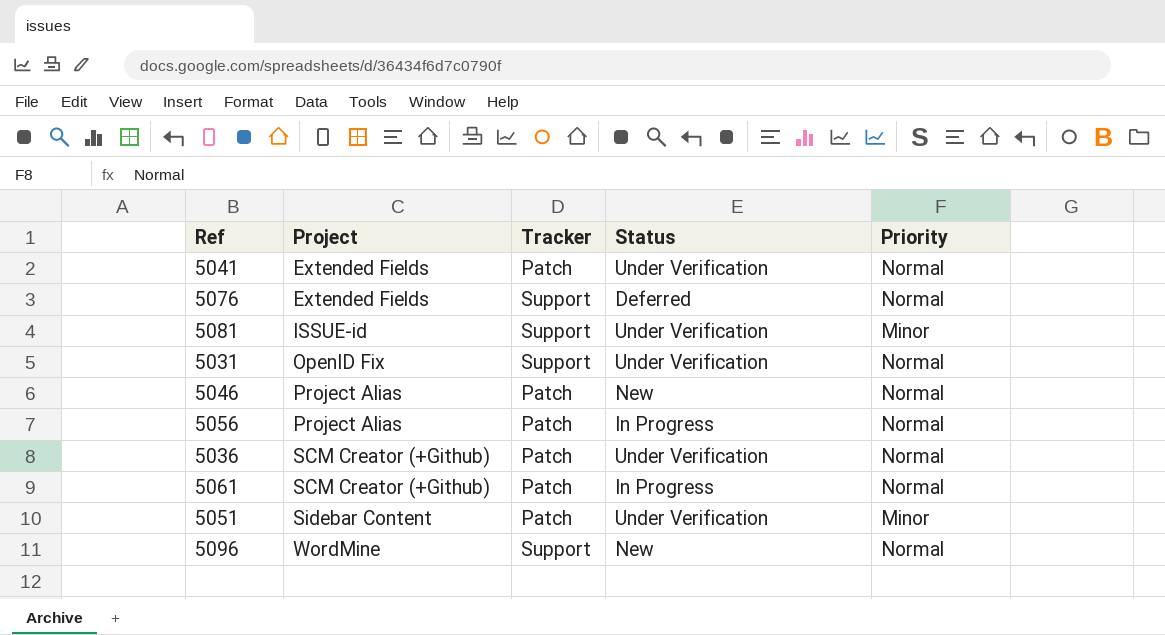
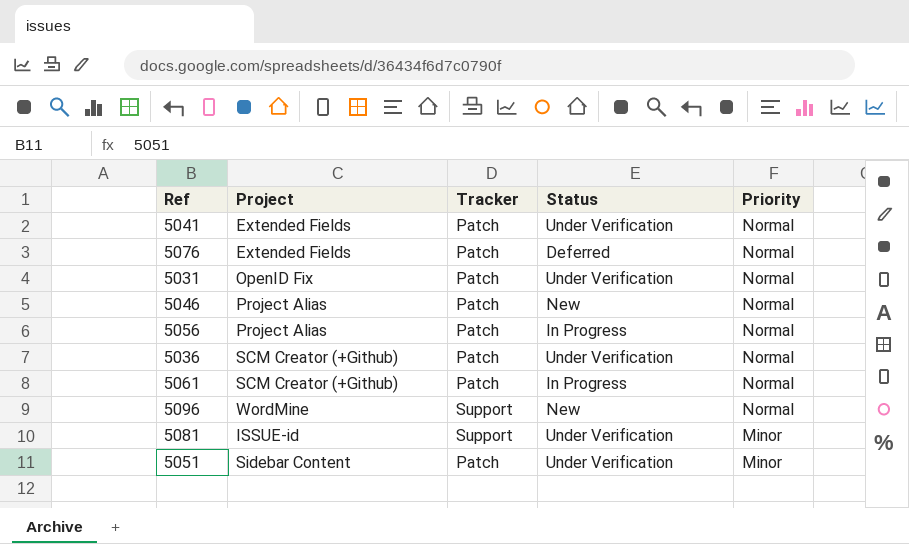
row order: Project ascending -> Priority descending
5076 | Tracker: Support -> Patch
5031 | Tracker: Support -> Patch

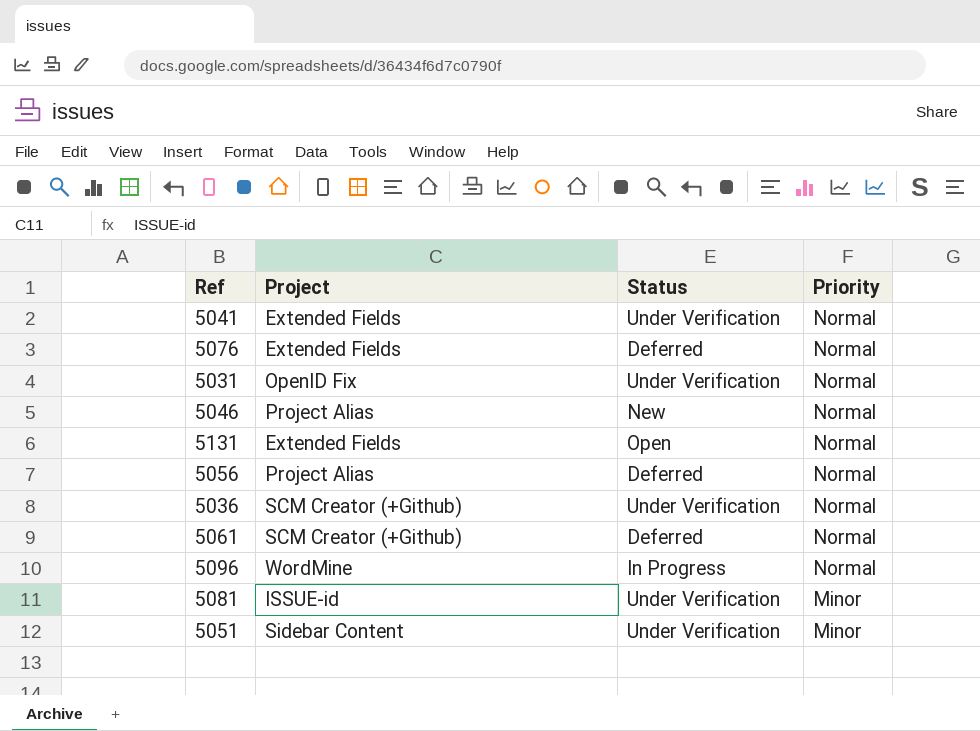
column Tracker | position: 3 -> none
row 5131: none -> Extended Fields | Open | Normal
5056 | Status: In Progress -> Deferred
5061 | Status: In Progress -> Deferred
5096 | Status: New -> In Progress

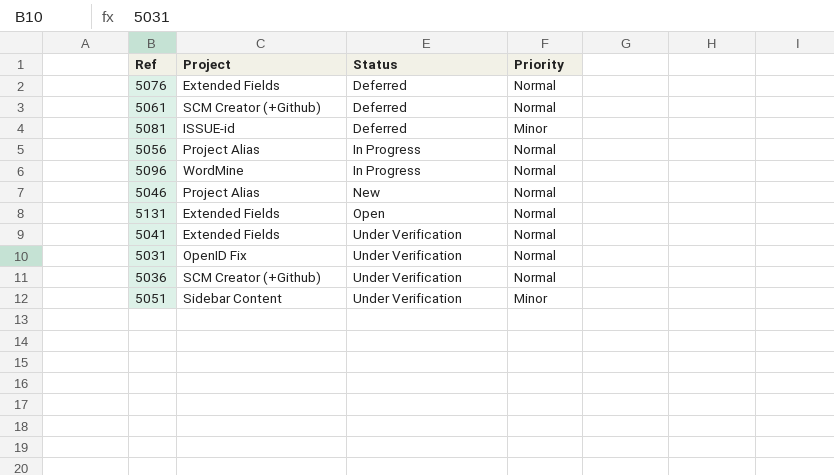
row order: Priority descending -> Status ascending
5081 | Status: Under Verification -> Deferred
5056 | Status: Deferred -> In Progress

